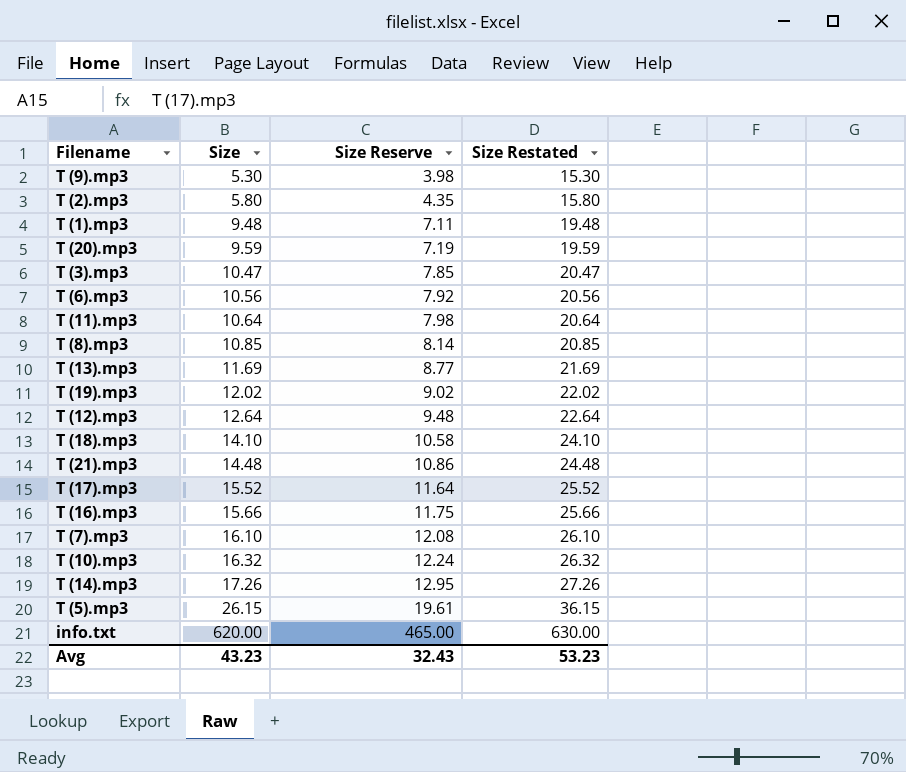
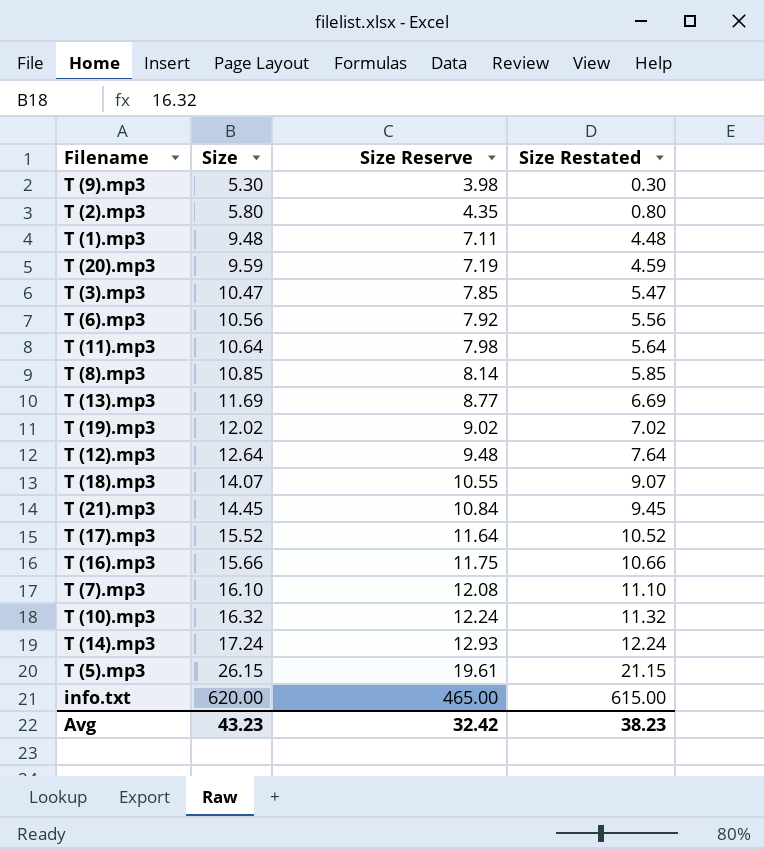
column Size Restated | formula: [Size] + 10 -> [Size] - 5
T (18).mp3 | Size: 14.10 -> 14.07
T (18).mp3 | Size Reserve: 10.58 -> 10.55
T (21).mp3 | Size: 14.48 -> 14.45
T (21).mp3 | Size Reserve: 10.86 -> 10.84
T (14).mp3 | Size: 17.26 -> 17.24
T (14).mp3 | Size Reserve: 12.95 -> 12.93
Avg | Size Reserve: 32.43 -> 32.42
Avg | Size Restated: 53.23 -> 38.23

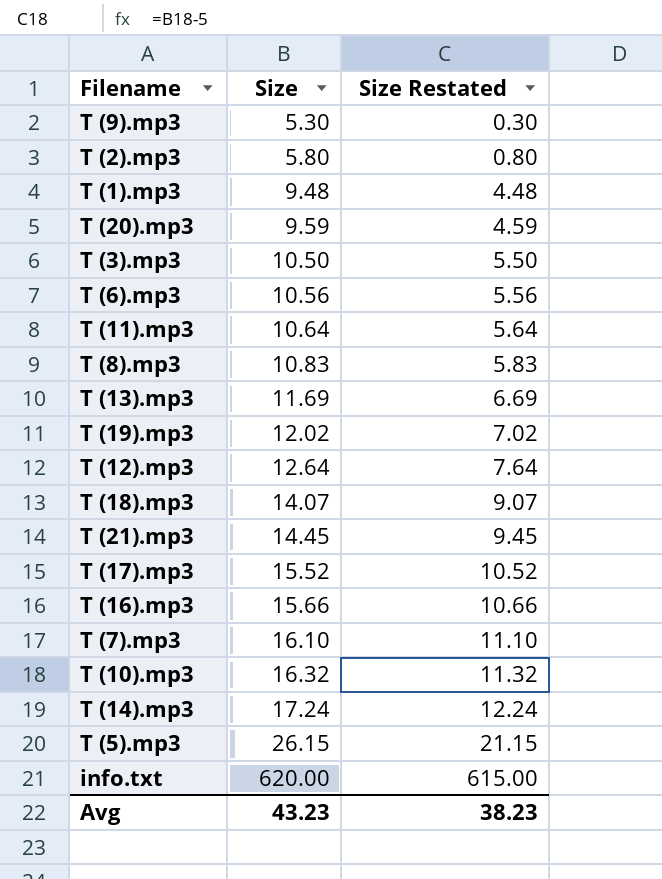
column Size Reserve | formula: [Size] * 0.75 -> none
T (3).mp3 | Size: 10.47 -> 10.50
T (3).mp3 | Size Restated: 5.47 -> 5.50
T (8).mp3 | Size: 10.85 -> 10.83
T (8).mp3 | Size Restated: 5.85 -> 5.83

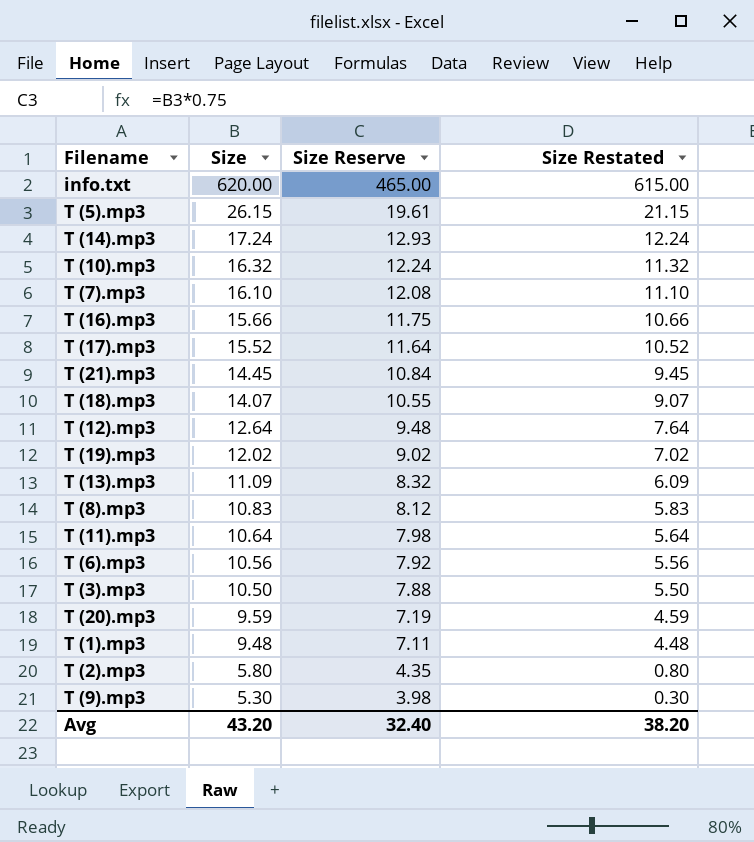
row order: Size ascending -> Size descending
column Size Reserve | formula: none -> [Size] * 0.75
T (13).mp3 | Size: 11.69 -> 11.09
T (13).mp3 | Size Restated: 6.69 -> 6.09
Avg | Size: 43.23 -> 43.20
Avg | Size Restated: 38.23 -> 38.20

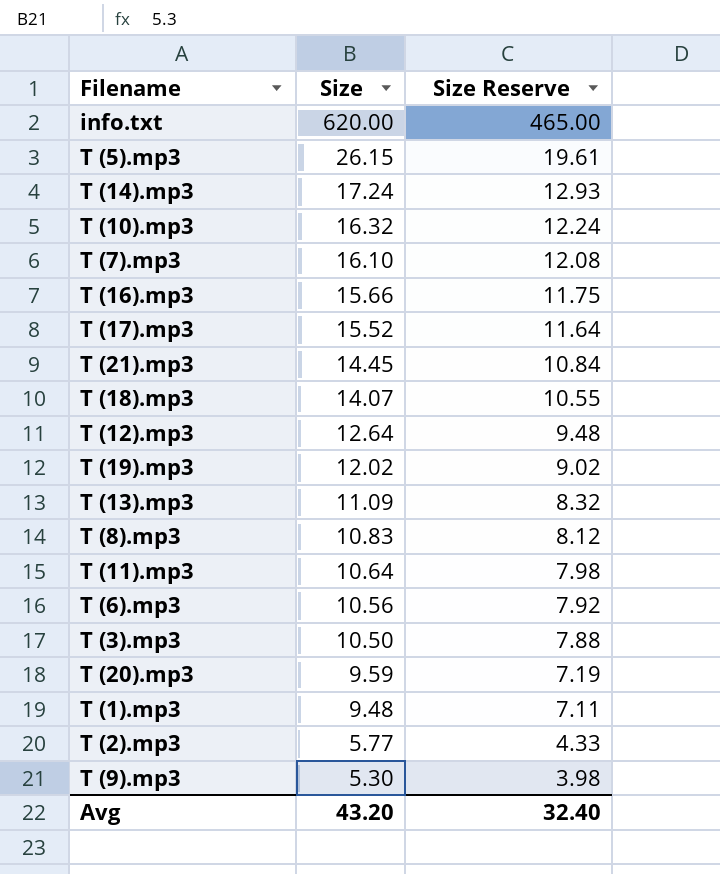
column Size Restated | formula: [Size] - 5 -> none
T (2).mp3 | Size: 5.80 -> 5.77
T (2).mp3 | Size Reserve: 4.35 -> 4.33

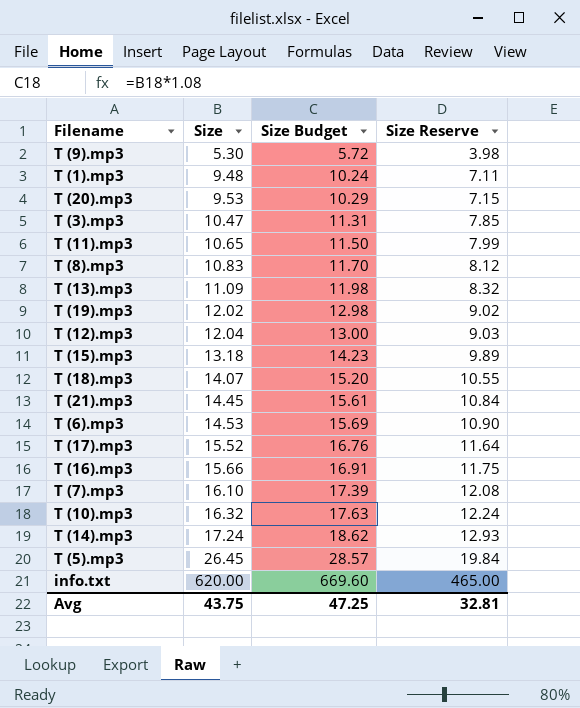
row order: Size descending -> Size ascending
column Size Budget | formula: none -> [Size] * 1.08
row T (2).mp3: 5.77 | 4.33 -> none
T (20).mp3 | Size: 9.59 -> 9.53
T (20).mp3 | Size Reserve: 7.19 -> 7.15
T (3).mp3 | Size: 10.50 -> 10.47
T (3).mp3 | Size Reserve: 7.88 -> 7.85
T (11).mp3 | Size: 10.64 -> 10.65
T (11).mp3 | Size Reserve: 7.98 -> 7.99
T (12).mp3 | Size: 12.64 -> 12.04
T (12).mp3 | Size Reserve: 9.48 -> 9.03
row T (15).mp3: none -> 13.18 | 14.23 | 9.89
T (6).mp3 | Size: 10.56 -> 14.53
T (6).mp3 | Size Reserve: 7.92 -> 10.90
T (5).mp3 | Size: 26.15 -> 26.45
T (5).mp3 | Size Reserve: 19.61 -> 19.84
Avg | Size: 43.20 -> 43.75
Avg | Size Reserve: 32.40 -> 32.81

